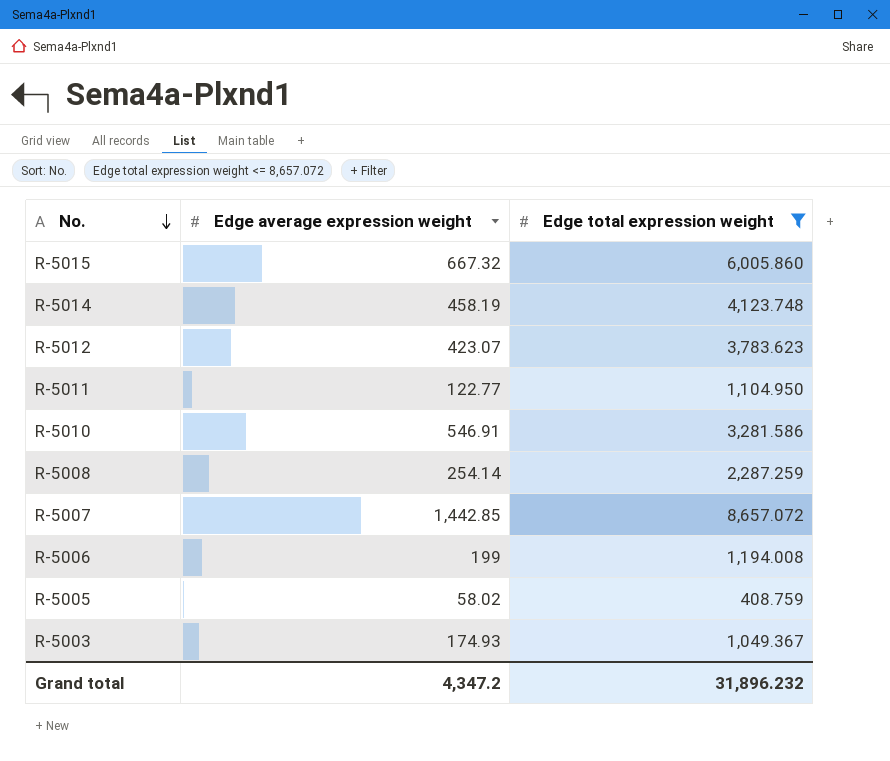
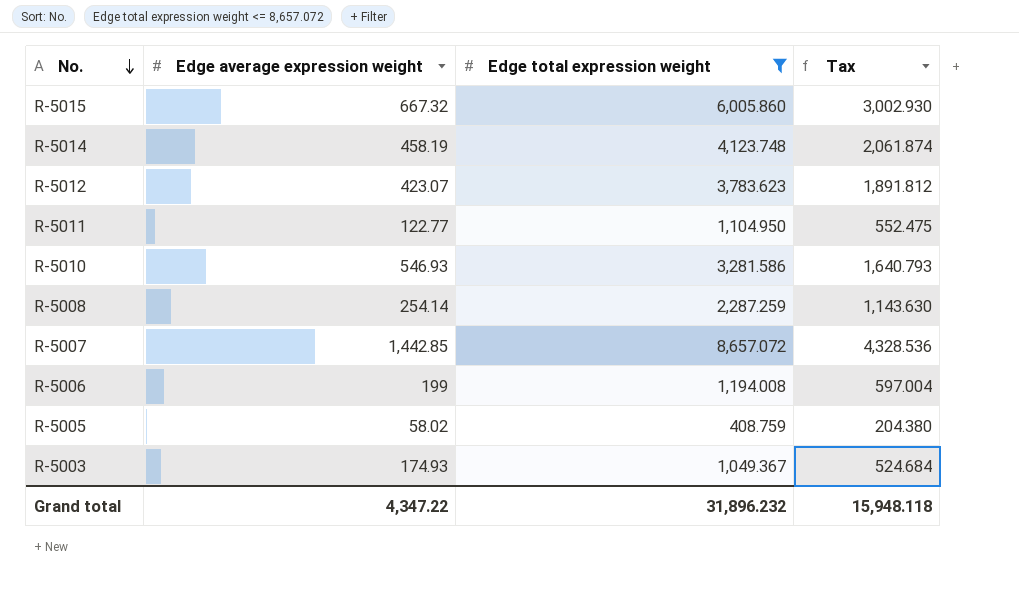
column Tax | formula: none -> [Edge total expression weight] * 0.5
R-5010 | Edge average expression weight: 546.91 -> 546.93
Grand total | Edge average expression weight: 4,347.2 -> 4,347.22

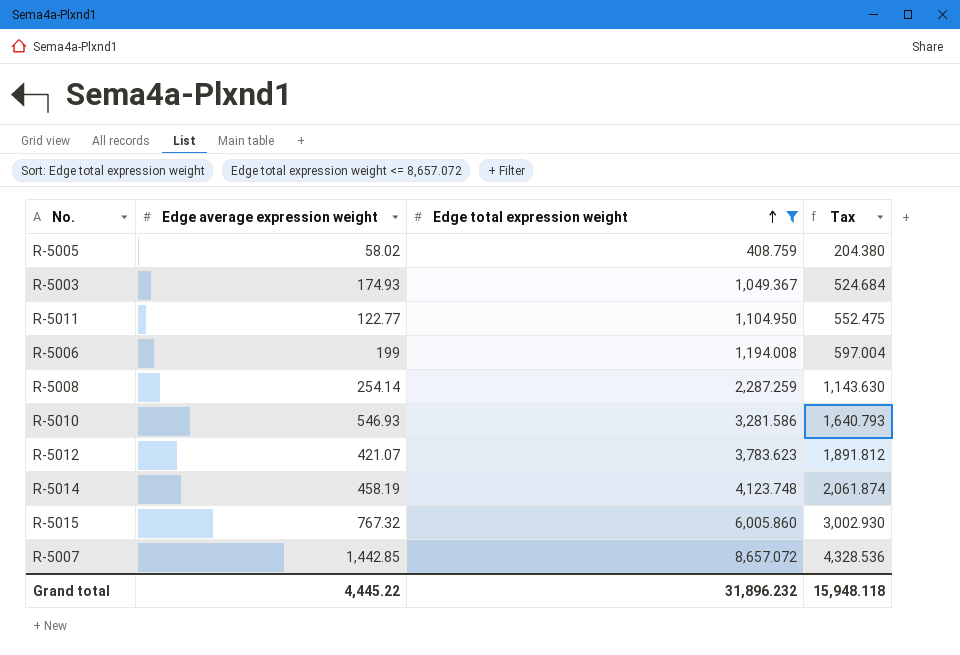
row order: No. descending -> Edge total expression weight ascending
R-5012 | Edge average expression weight: 423.07 -> 421.07
R-5015 | Edge average expression weight: 667.32 -> 767.32
Grand total | Edge average expression weight: 4,347.22 -> 4,445.22

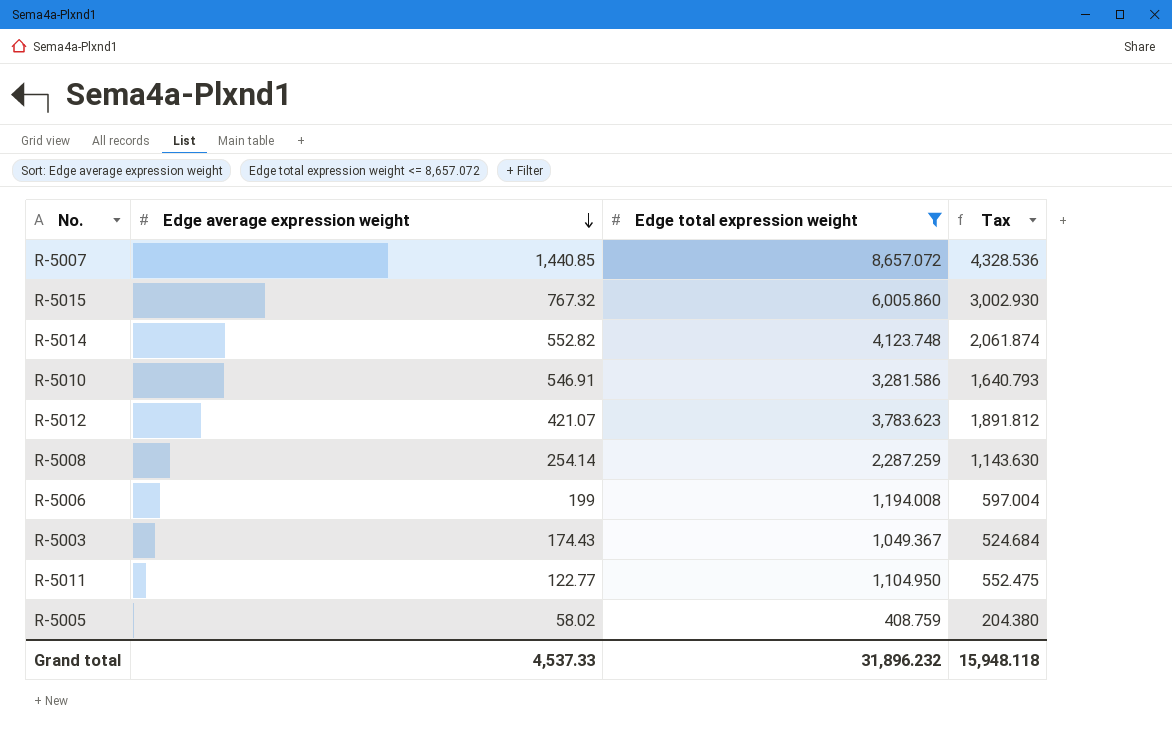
row order: Edge total expression weight ascending -> Edge average expression weight descending
R-5007 | Edge average expression weight: 1,442.85 -> 1,440.85
R-5014 | Edge average expression weight: 458.19 -> 552.82
R-5010 | Edge average expression weight: 546.93 -> 546.91
R-5003 | Edge average expression weight: 174.93 -> 174.43
Grand total | Edge average expression weight: 4,445.22 -> 4,537.33

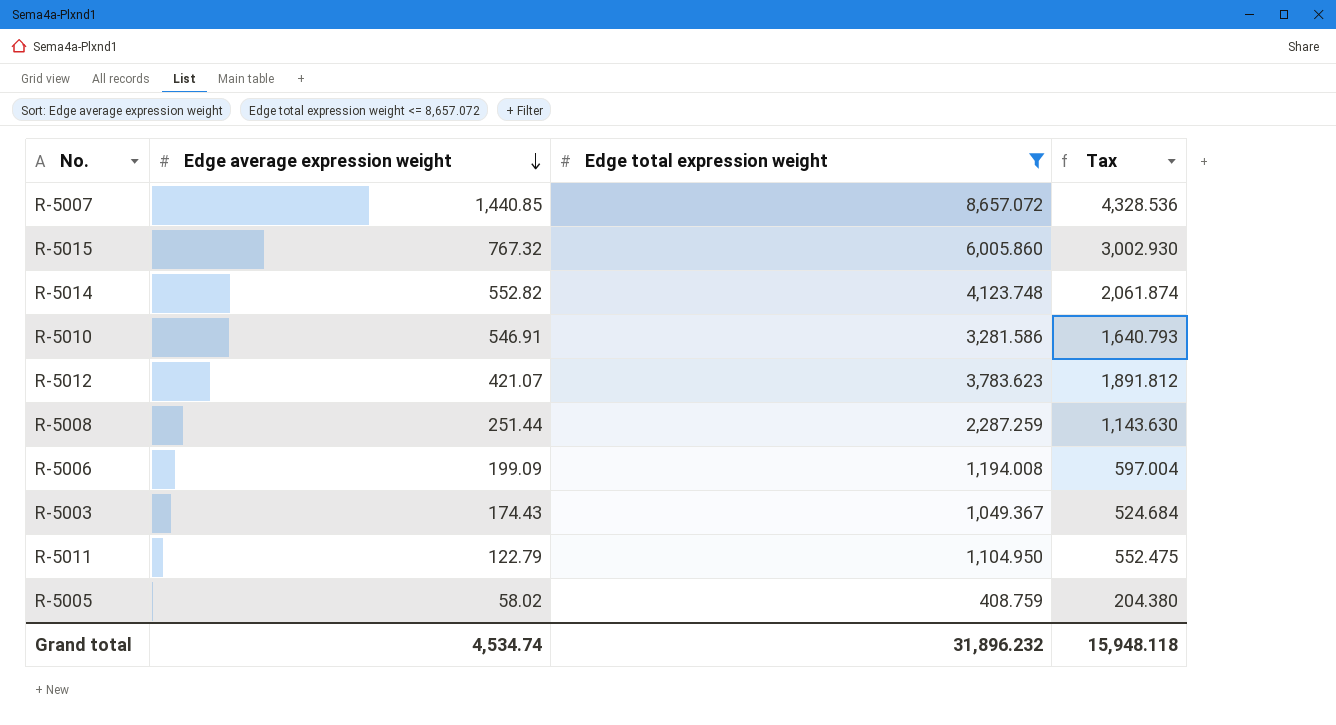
R-5008 | Edge average expression weight: 254.14 -> 251.44
R-5006 | Edge average expression weight: 199 -> 199.09
R-5011 | Edge average expression weight: 122.77 -> 122.79
Grand total | Edge average expression weight: 4,537.33 -> 4,534.74

